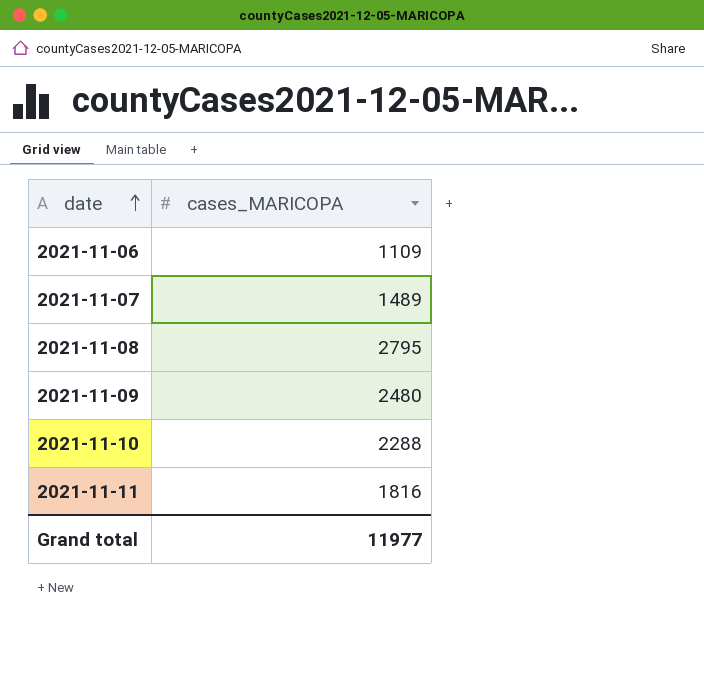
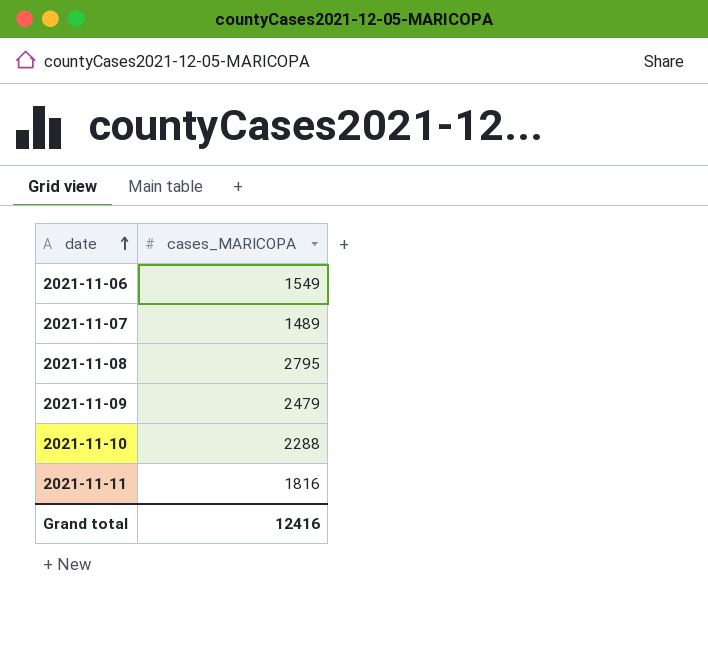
2021-11-06 | cases_MARICOPA: 1109 -> 1549
2021-11-09 | cases_MARICOPA: 2480 -> 2479
Grand total | cases_MARICOPA: 11977 -> 12416

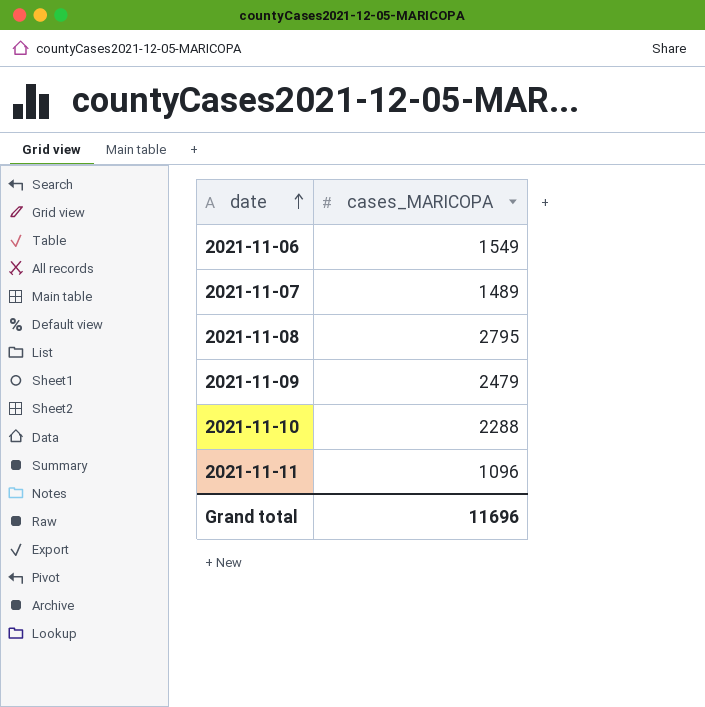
2021-11-11 | cases_MARICOPA: 1816 -> 1096
Grand total | cases_MARICOPA: 12416 -> 11696

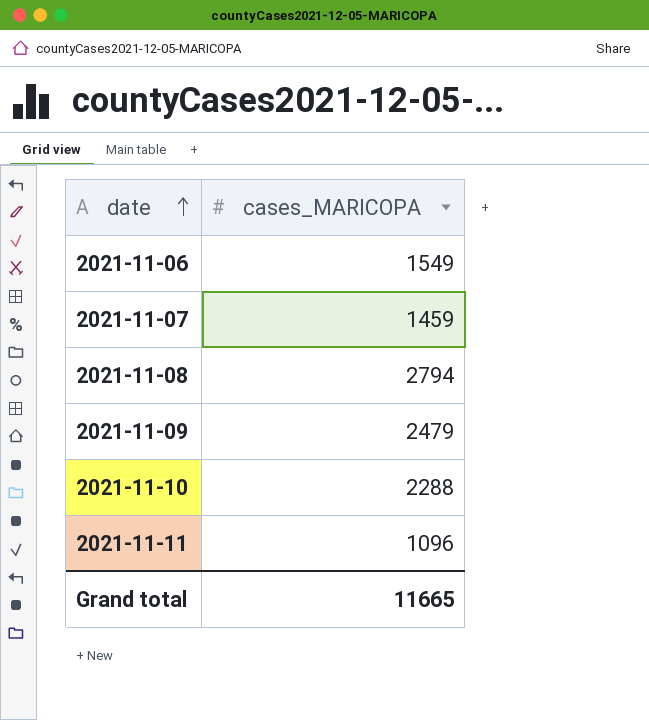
2021-11-07 | cases_MARICOPA: 1489 -> 1459
2021-11-08 | cases_MARICOPA: 2795 -> 2794
Grand total | cases_MARICOPA: 11696 -> 11665

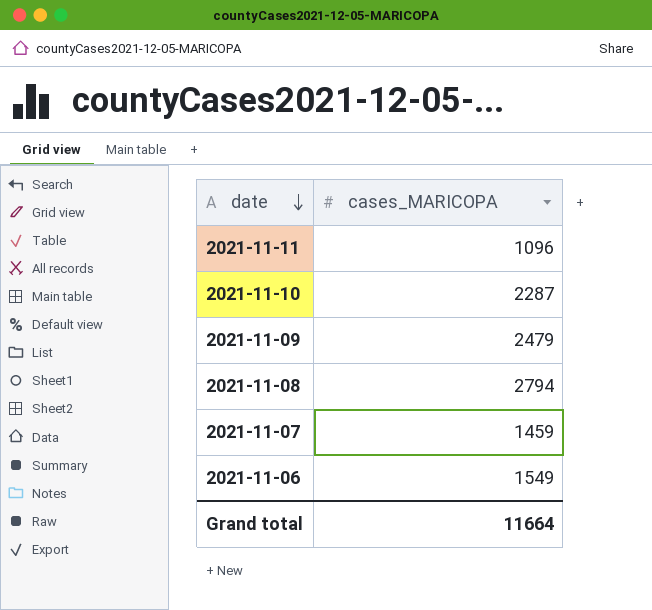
row order: date ascending -> date descending
2021-11-10 | cases_MARICOPA: 2288 -> 2287
Grand total | cases_MARICOPA: 11665 -> 11664

